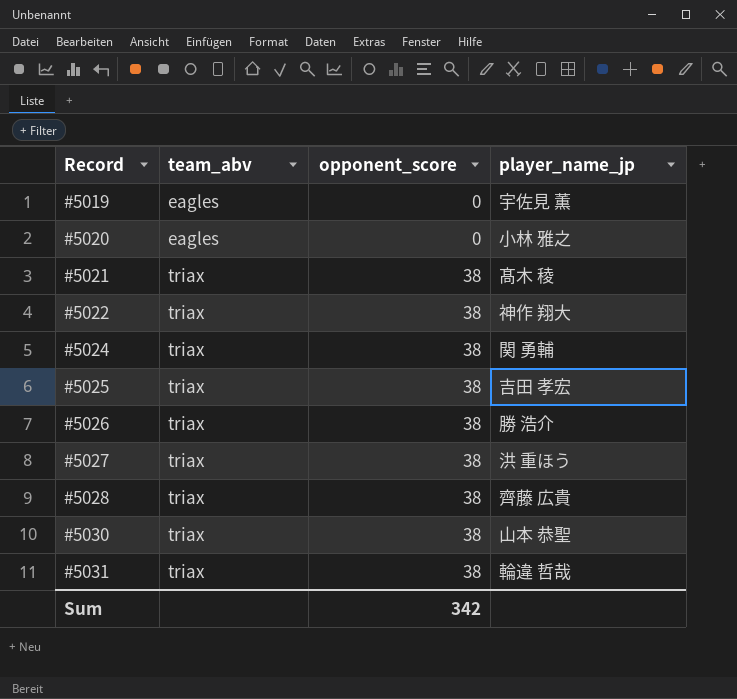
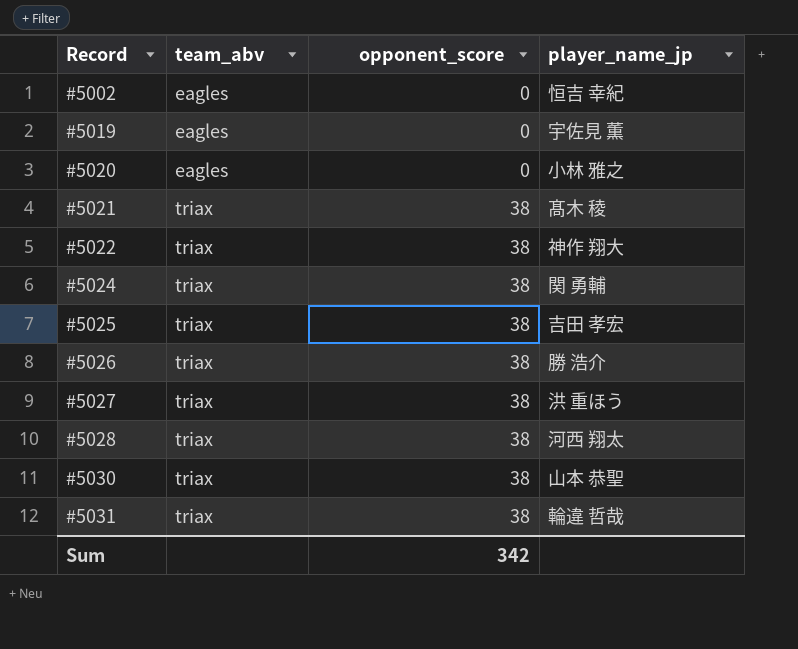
row #5002: none -> eagles | 0 | 恒吉 幸紀
#5028 | player_name_jp: 齊藤 広貴 -> 河西 翔太

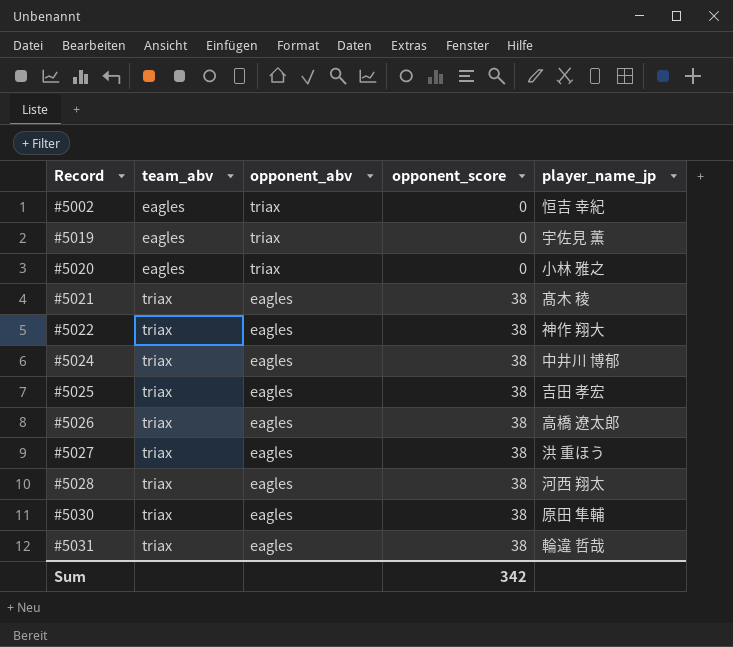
column opponent_abv | position: none -> 3
#5024 | player_name_jp: 関 勇輔 -> 中井川 博郁
#5026 | player_name_jp: 勝 浩介 -> 高橋 遼太郎
#5030 | player_name_jp: 山本 恭聖 -> 原田 隼輔

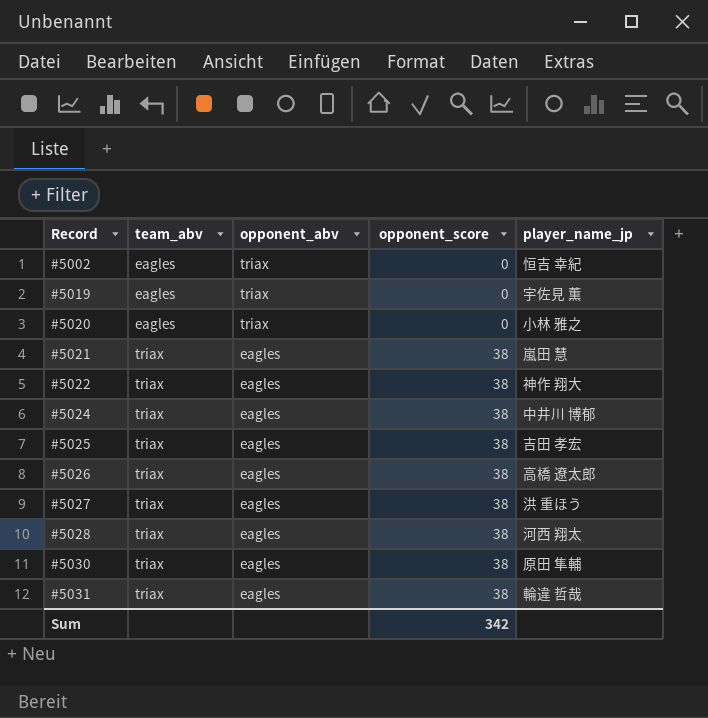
#5021 | player_name_jp: 髙木 稜 -> 嵐田 慧

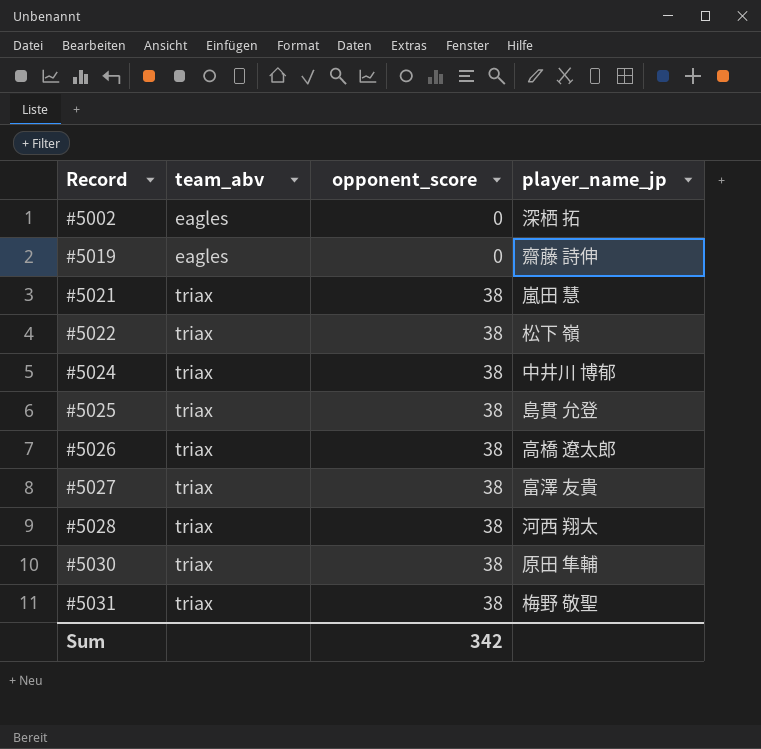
column opponent_abv | position: 3 -> none
row #5020: eagles | triax | 0 | 小林 雅之 -> none
#5002 | player_name_jp: 恒吉 幸紀 -> 深栖 拓
#5019 | player_name_jp: 宇佐見 薫 -> 齋藤 詩伸
#5022 | player_name_jp: 神作 翔大 -> 松下 嶺
#5025 | player_name_jp: 吉田 孝宏 -> 島貫 允登
#5027 | player_name_jp: 洪 重ほう -> 富澤 友貴
#5031 | player_name_jp: 輪違 哲哉 -> 梅野 敬聖

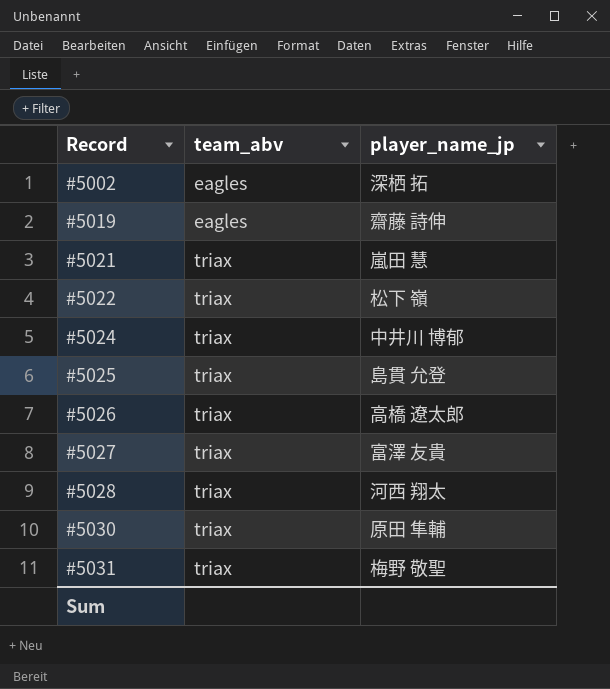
column opponent_score | position: 3 -> none

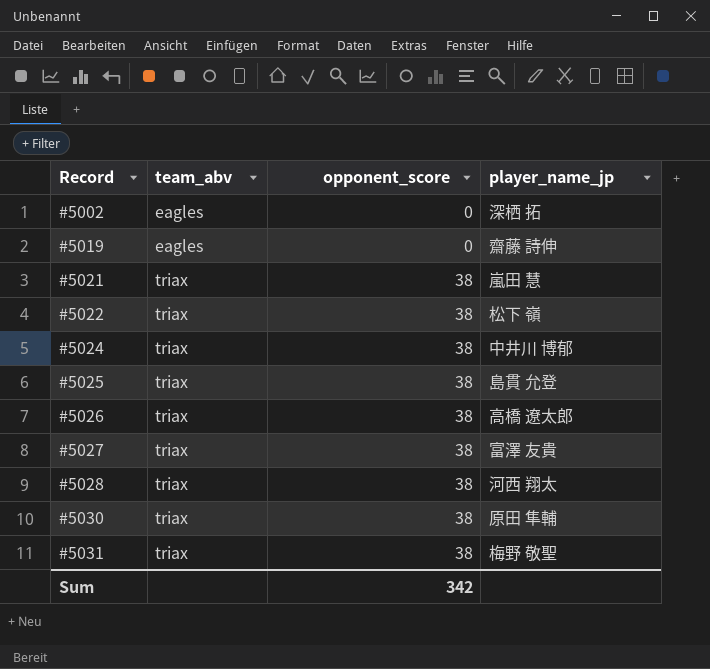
column opponent_score | position: none -> 3

